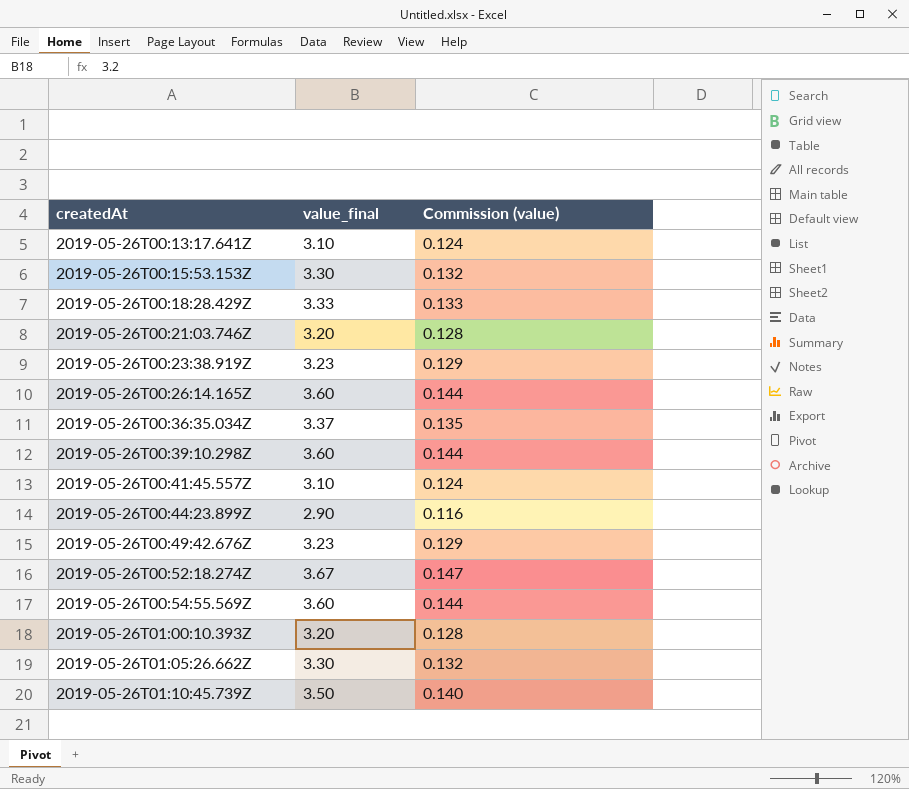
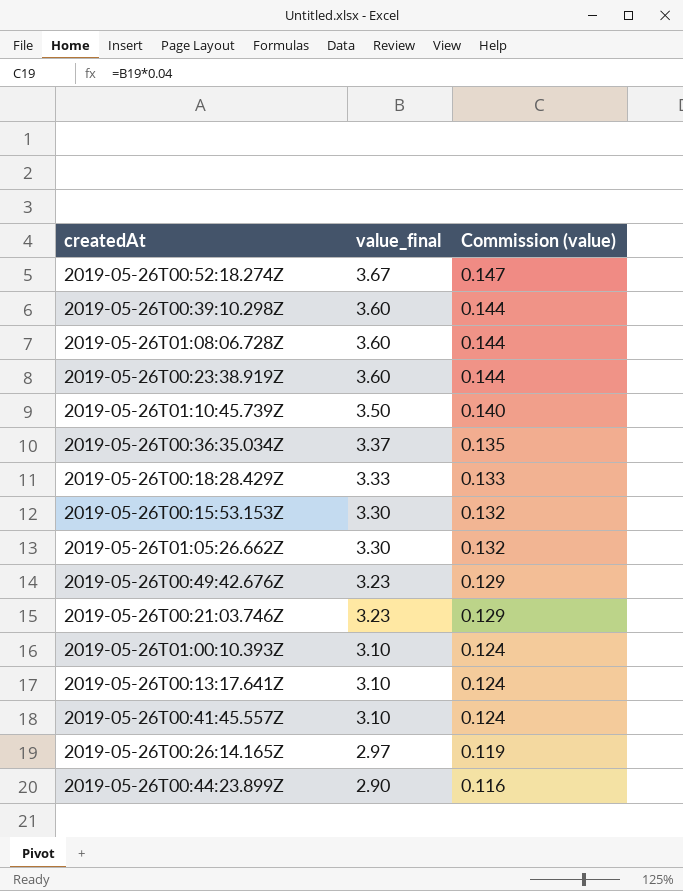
row order: createdAt ascending -> value_final descending
row 2019-05-26T00:54:55.569Z: 3.60 | 0.144 -> none
row 2019-05-26T01:08:06.728Z: none -> 3.60 | 0.144
2019-05-26T00:23:38.919Z | value_final: 3.23 -> 3.60
2019-05-26T00:23:38.919Z | Commission (value): 0.129 -> 0.144
2019-05-26T00:21:03.746Z | value_final: 3.20 -> 3.23
2019-05-26T00:21:03.746Z | Commission (value): 0.128 -> 0.129
2019-05-26T01:00:10.393Z | value_final: 3.20 -> 3.10
2019-05-26T01:00:10.393Z | Commission (value): 0.128 -> 0.124
2019-05-26T00:26:14.165Z | value_final: 3.60 -> 2.97
2019-05-26T00:26:14.165Z | Commission (value): 0.144 -> 0.119

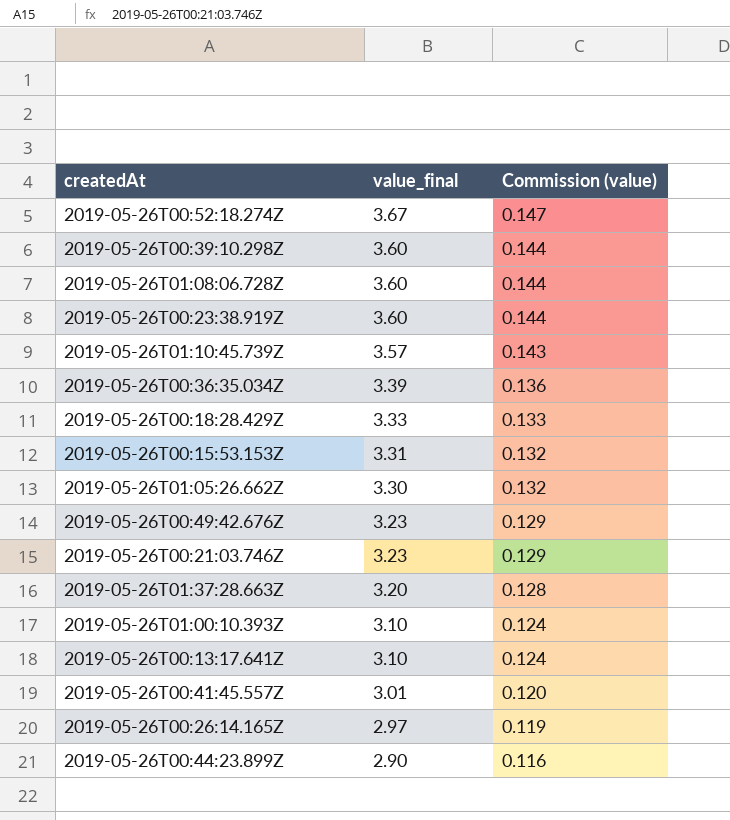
2019-05-26T01:10:45.739Z | value_final: 3.50 -> 3.57
2019-05-26T01:10:45.739Z | Commission (value): 0.140 -> 0.143
2019-05-26T00:36:35.034Z | value_final: 3.37 -> 3.39
2019-05-26T00:36:35.034Z | Commission (value): 0.135 -> 0.136
2019-05-26T00:15:53.153Z | value_final: 3.30 -> 3.31
row 2019-05-26T01:37:28.663Z: none -> 3.20 | 0.128
2019-05-26T00:41:45.557Z | value_final: 3.10 -> 3.01
2019-05-26T00:41:45.557Z | Commission (value): 0.124 -> 0.120

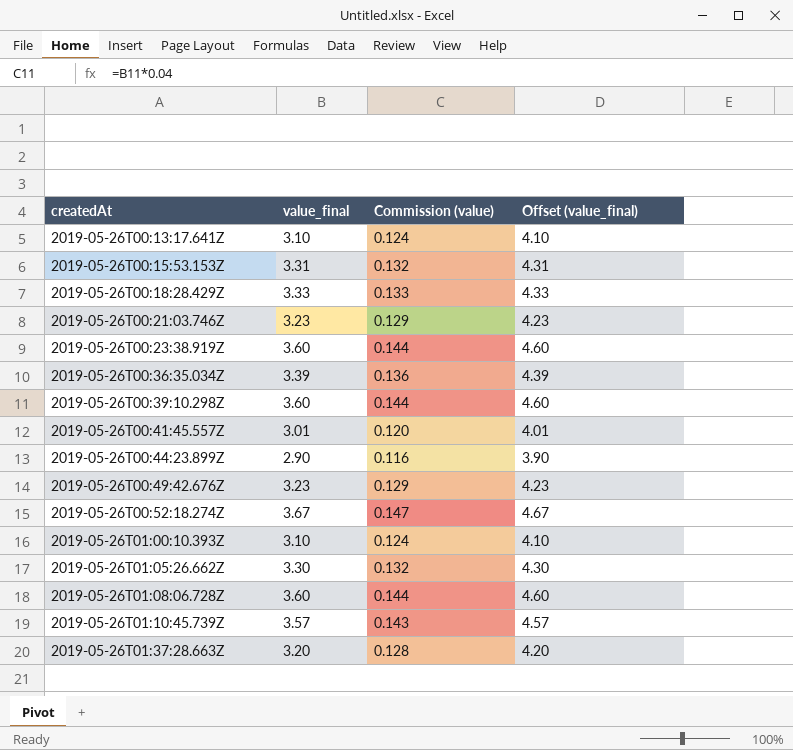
row order: value_final descending -> createdAt ascending
column Offset (value_final) | formula: none -> [value_final] + 1
row 2019-05-26T00:26:14.165Z: 2.97 | 0.119 -> none

